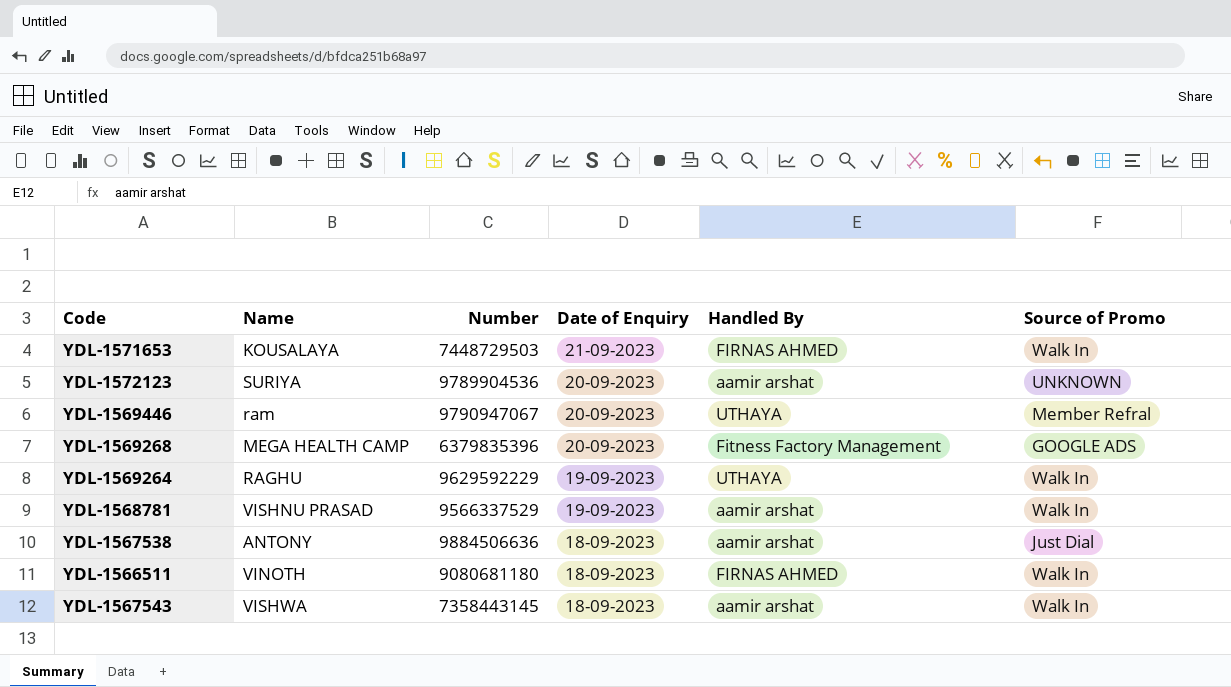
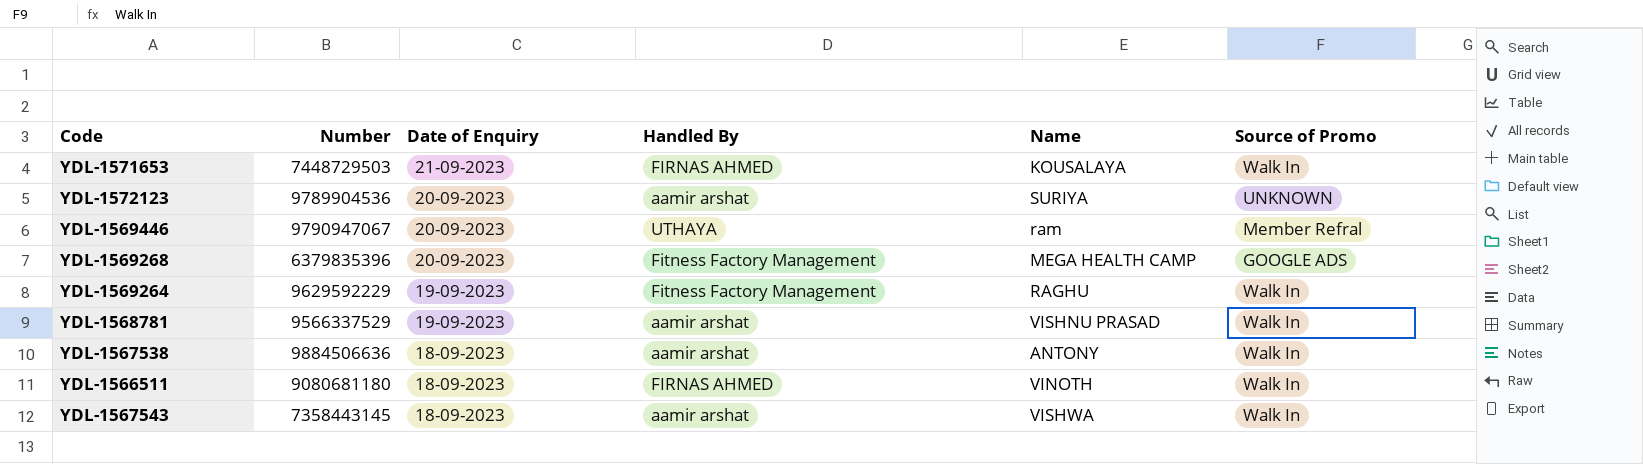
column Name | position: 2 -> 5
YDL-1569264 | Handled By: UTHAYA -> Fitness Factory Management
YDL-1567538 | Source of Promo: Just Dial -> Walk In

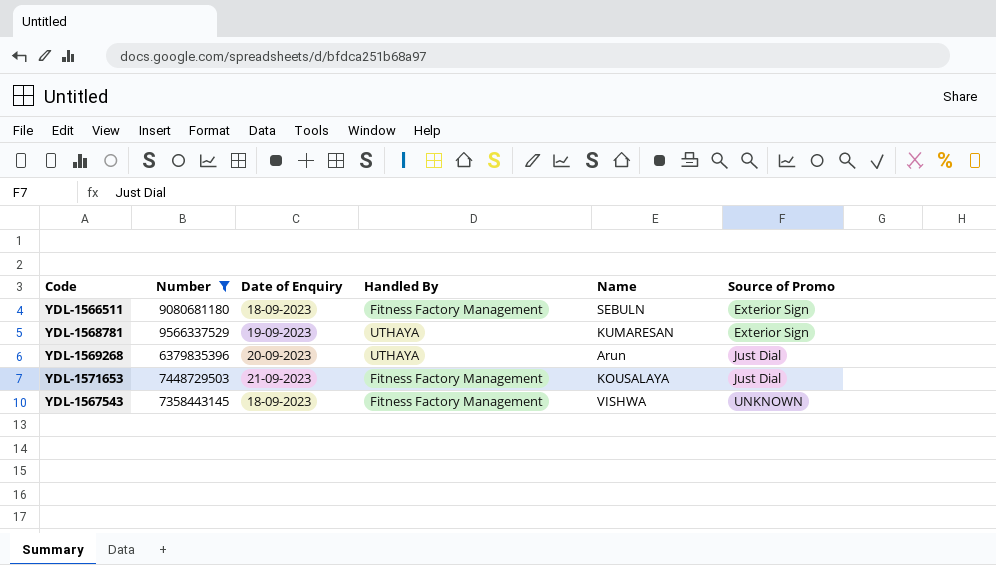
filter: none -> Number <= 9566337529
row order: Date of Enquiry descending -> Source of Promo ascending
YDL-1566511 | Handled By: FIRNAS AHMED -> Fitness Factory Management
YDL-1566511 | Name: VINOTH -> SEBULN
YDL-1566511 | Source of Promo: Walk In -> Exterior Sign
YDL-1568781 | Handled By: aamir arshat -> UTHAYA
YDL-1568781 | Name: VISHNU PRASAD -> KUMARESAN
YDL-1568781 | Source of Promo: Walk In -> Exterior Sign
YDL-1569268 | Handled By: Fitness Factory Management -> UTHAYA
YDL-1569268 | Name: MEGA HEALTH CAMP -> Arun
YDL-1569268 | Source of Promo: GOOGLE ADS -> Just Dial
YDL-1571653 | Handled By: FIRNAS AHMED -> Fitness Factory Management
YDL-1571653 | Source of Promo: Walk In -> Just Dial
YDL-1567543 | Handled By: aamir arshat -> Fitness Factory Management
YDL-1567543 | Source of Promo: Walk In -> UNKNOWN

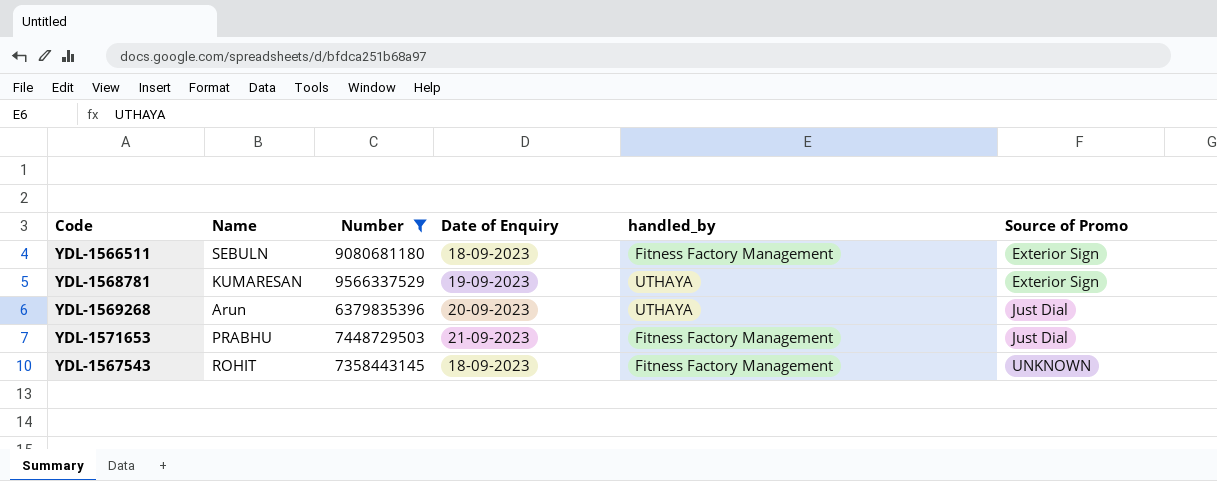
column Name | position: 5 -> 2
column name: Handled By -> handled_by
YDL-1571653 | Name: KOUSALAYA -> PRABHU
YDL-1567543 | Name: VISHWA -> ROHIT

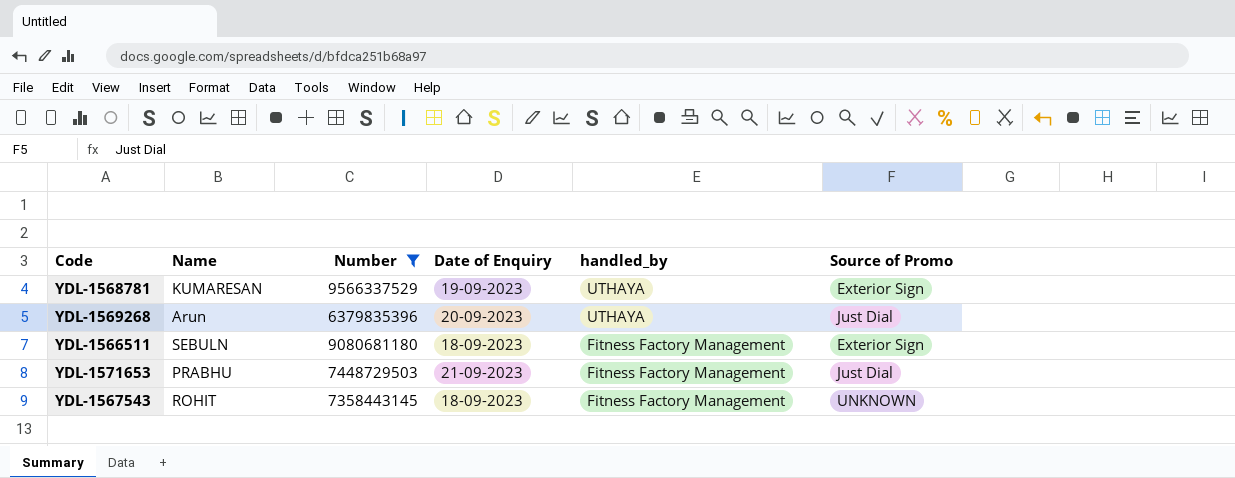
row order: Source of Promo ascending -> handled_by descending

